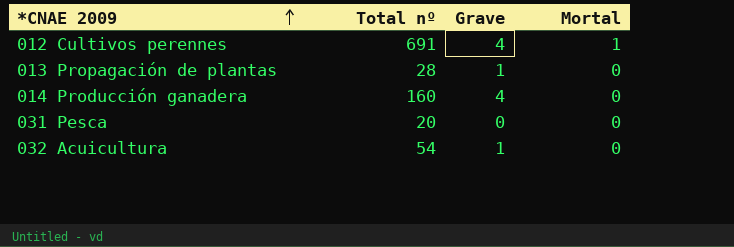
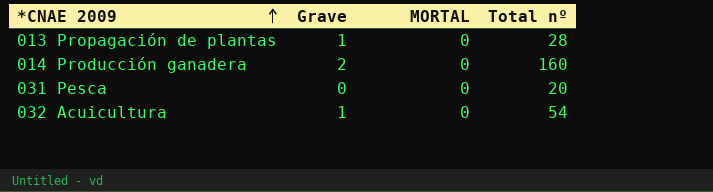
column name: Mortal -> MORTAL
column Total nº | position: 2 -> 4
row 012 Cultivos perennes: 691 | 4 | 1 -> none
014 Producción ganadera | Grave: 4 -> 2

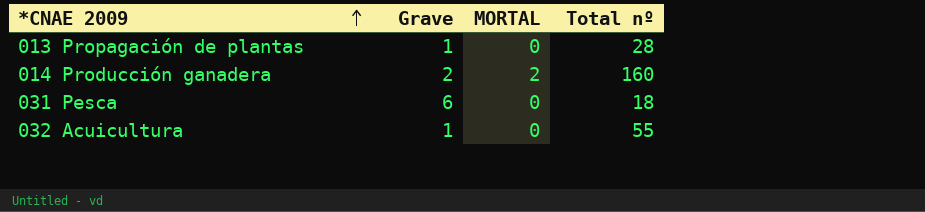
014 Producción ganadera | MORTAL: 0 -> 2
031 Pesca | Grave: 0 -> 6
031 Pesca | Total nº: 20 -> 18
032 Acuicultura | Total nº: 54 -> 55

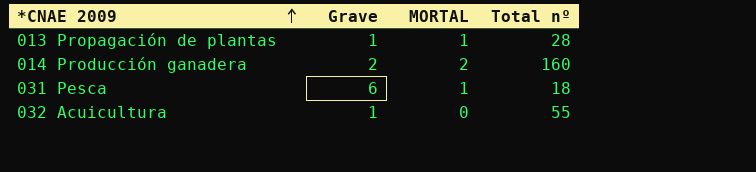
013 Propagación de plantas | MORTAL: 0 -> 1
031 Pesca | MORTAL: 0 -> 1

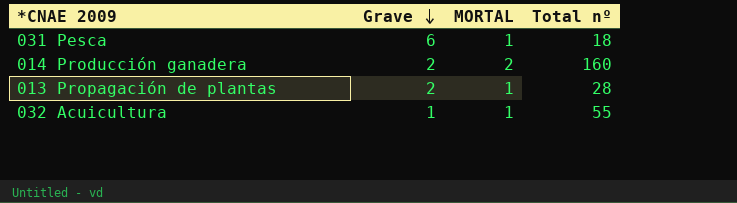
row order: *CNAE 2009 ascending -> Grave descending
013 Propagación de plantas | Grave: 1 -> 2
032 Acuicultura | MORTAL: 0 -> 1

